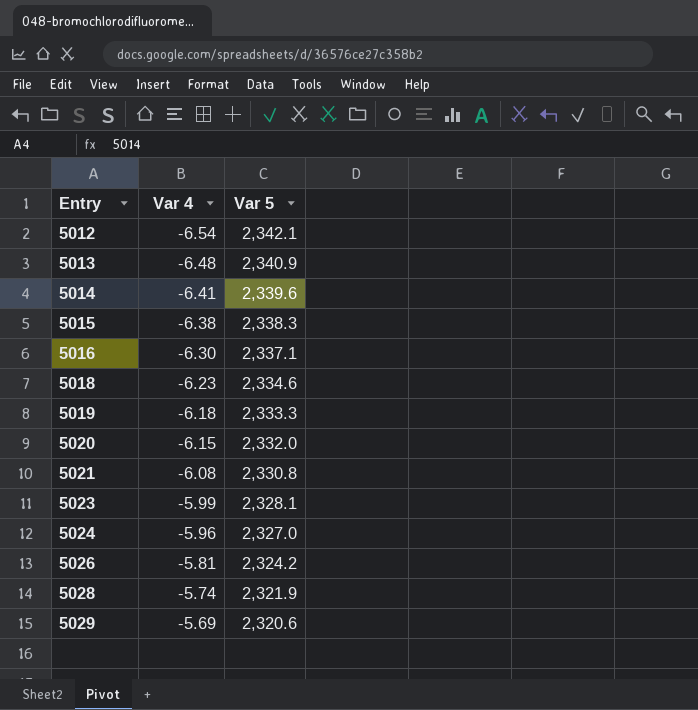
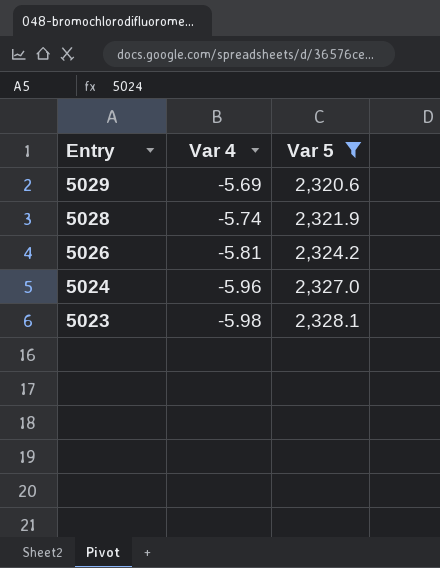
filter: none -> Var 5 <= 2,328.1
row order: Entry ascending -> Entry descending
5023 | Var 4: -5.99 -> -5.98

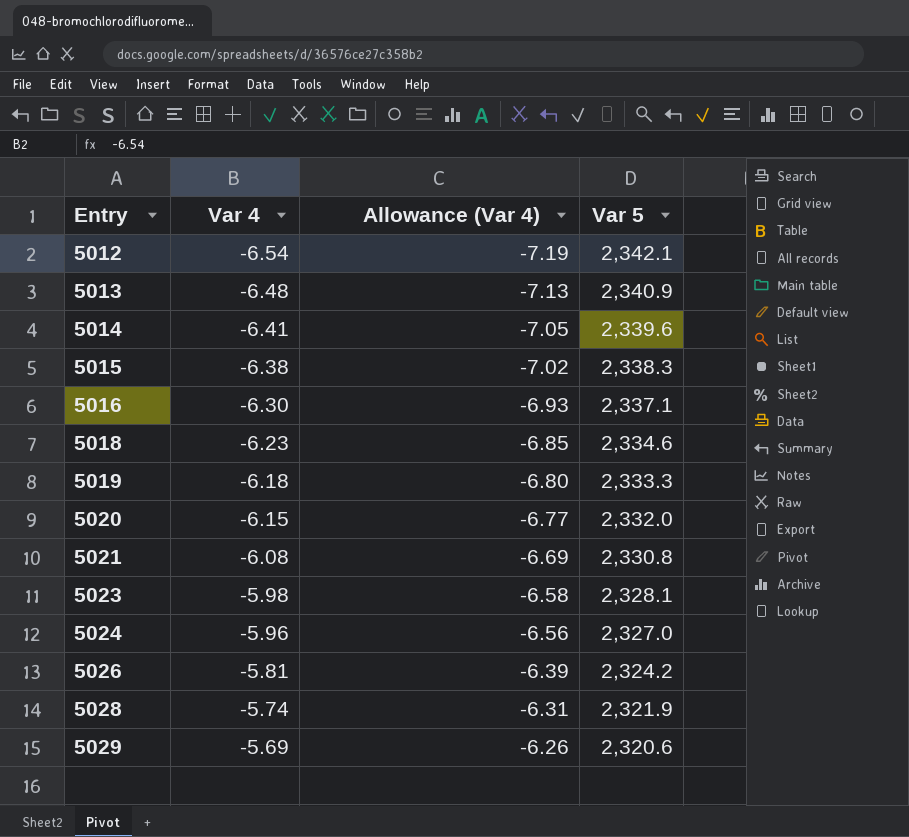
filter: Var 5 <= 2,328.1 -> none
row order: Entry descending -> Entry ascending
column Allowance (Var 4) | formula: none -> [Var 4] * 1.1

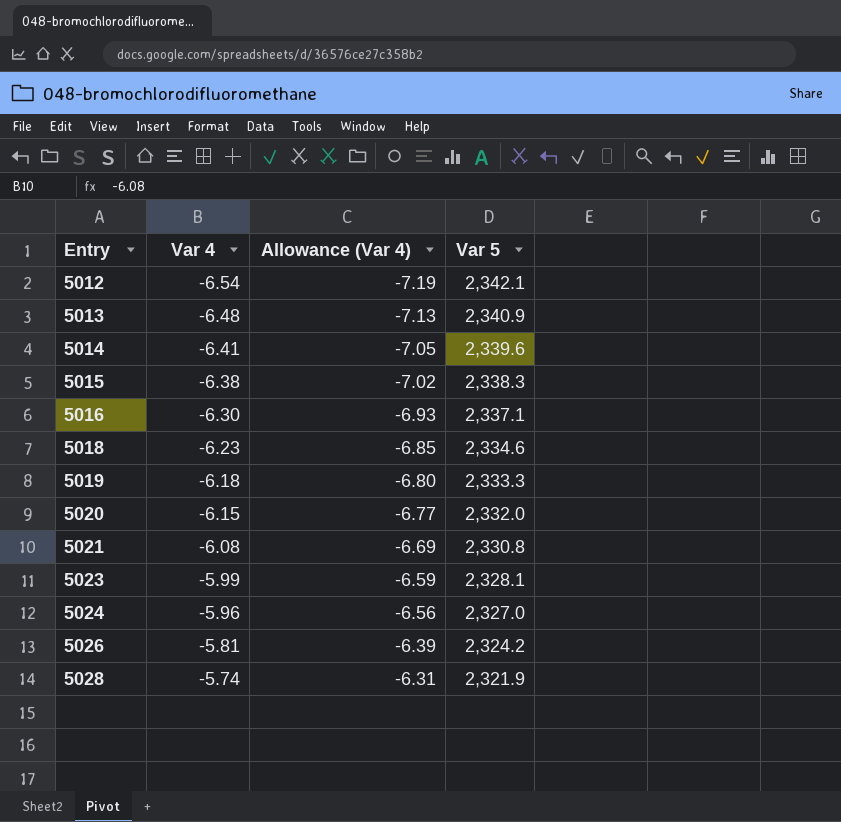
row 5029: -5.69 | -6.26 | 2,320.6 -> none
5023 | Var 4: -5.98 -> -5.99
5023 | Allowance (Var 4): -6.58 -> -6.59

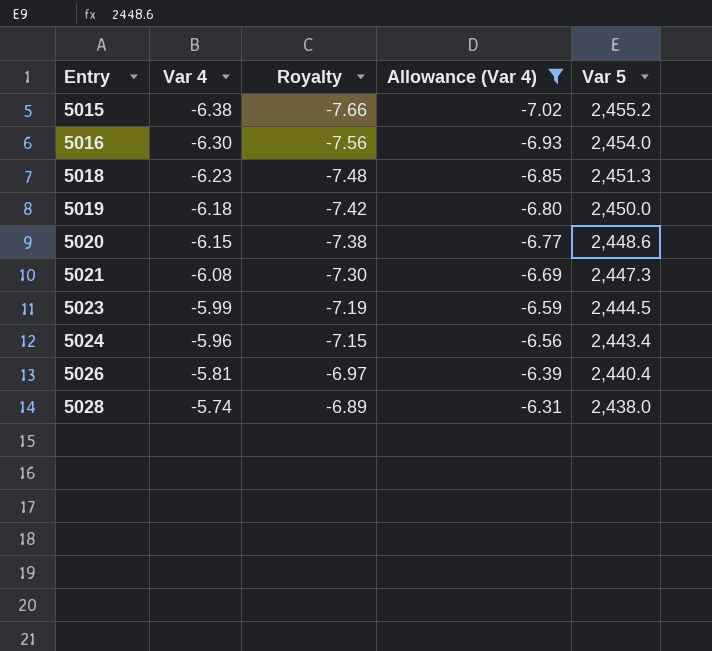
filter: none -> Allowance (Var 4) >= -7.02
column Royalty | formula: none -> [Var 4] * 1.2
5015 | Var 5: 2,338.3 -> 2,455.2
5016 | Var 5: 2,337.1 -> 2,454.0
5018 | Var 5: 2,334.6 -> 2,451.3
5019 | Var 5: 2,333.3 -> 2,450.0
5020 | Var 5: 2,332.0 -> 2,448.6
5021 | Var 5: 2,330.8 -> 2,447.3
5023 | Var 5: 2,328.1 -> 2,444.5
5024 | Var 5: 2,327.0 -> 2,443.4
5026 | Var 5: 2,324.2 -> 2,440.4
5028 | Var 5: 2,321.9 -> 2,438.0

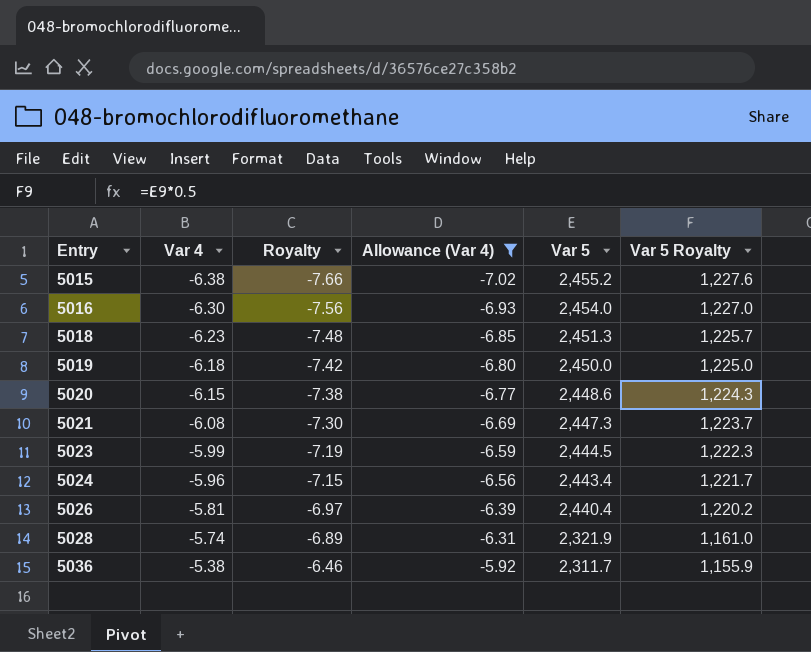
column Var 5 Royalty | formula: none -> [Var 5] * 0.5
5028 | Var 5: 2,438.0 -> 2,321.9
row 5036: none -> -5.38 | -6.46 | -5.92 | 2,311.7 | 1,155.9

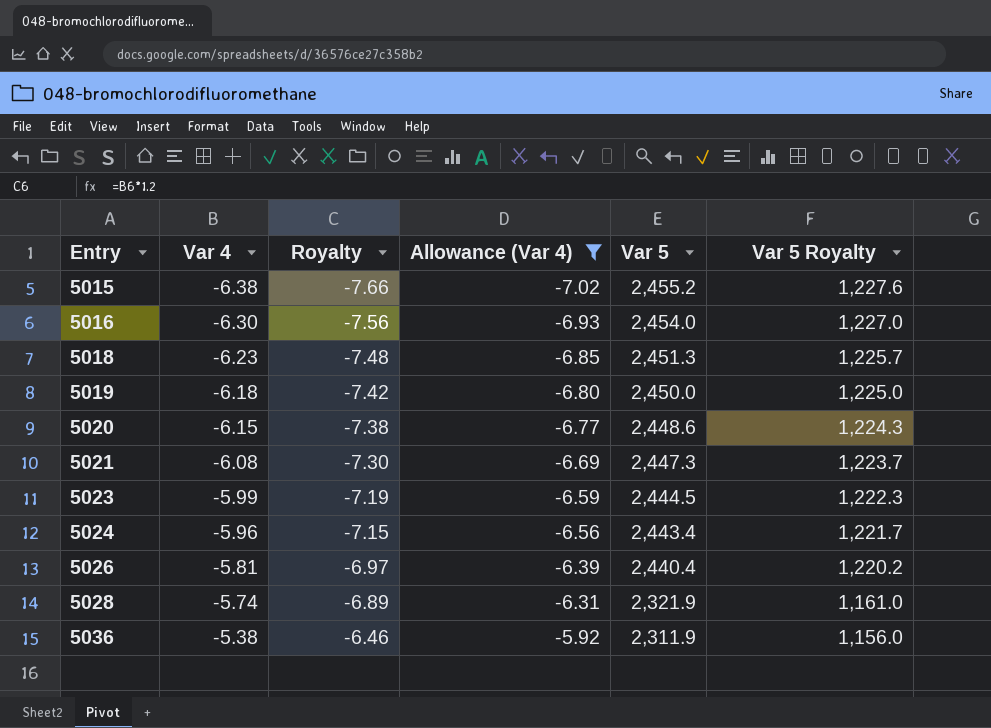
5036 | Var 5: 2,311.7 -> 2,311.9
5036 | Var 5 Royalty: 1,155.9 -> 1,156.0

